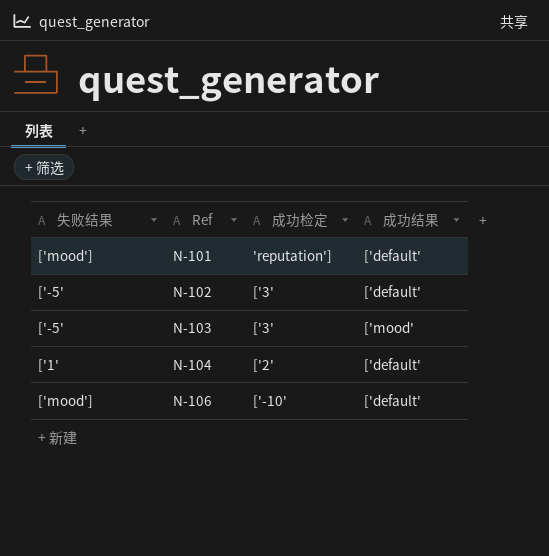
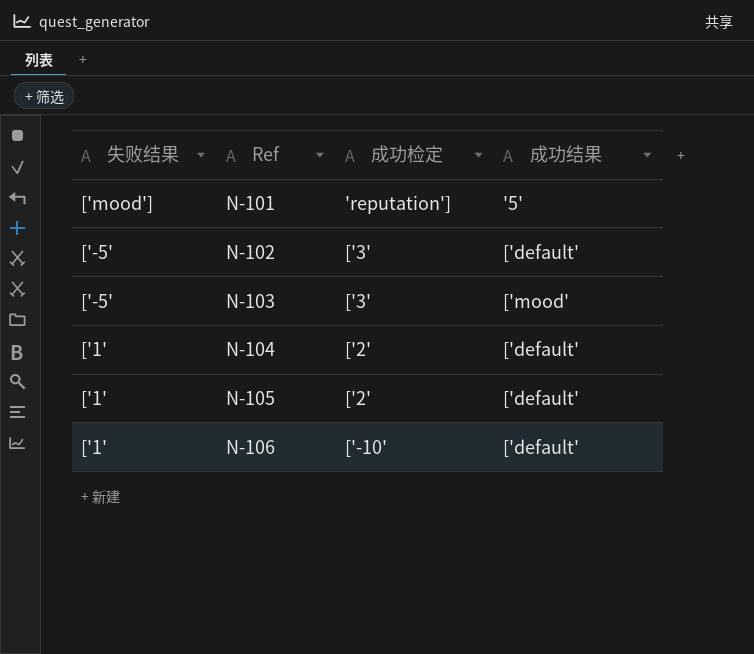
N-101 | 成功结果: ['default' -> '5'
row N-105: none -> ['1' | ['2' | ['default'
N-106 | 失败结果: ['mood'] -> ['1'

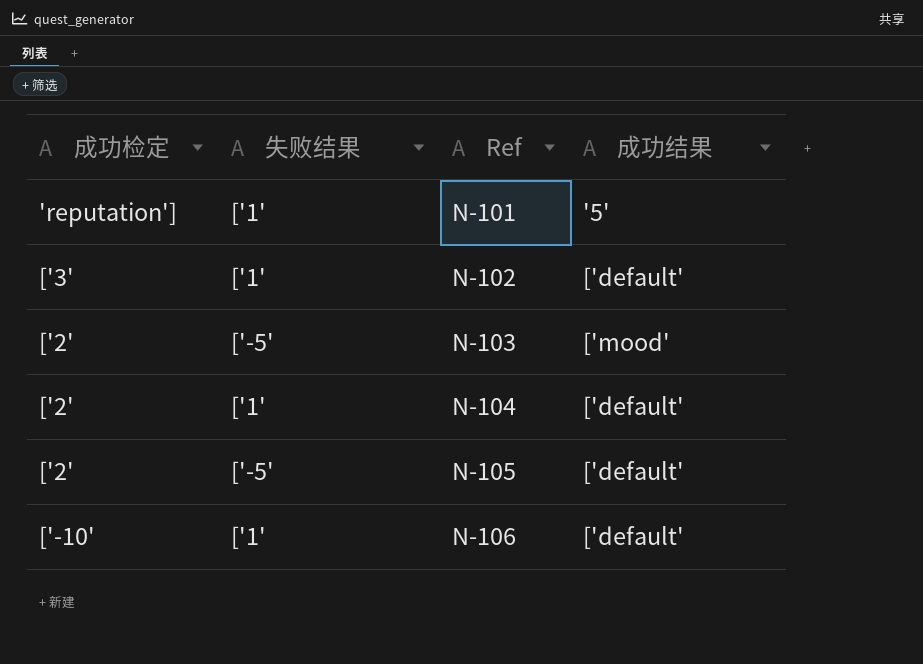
column 成功检定 | position: 3 -> 1
N-101 | 失败结果: ['mood'] -> ['1'
N-102 | 失败结果: ['-5' -> ['1'
N-103 | 成功检定: ['3' -> ['2'
N-105 | 失败结果: ['1' -> ['-5'

